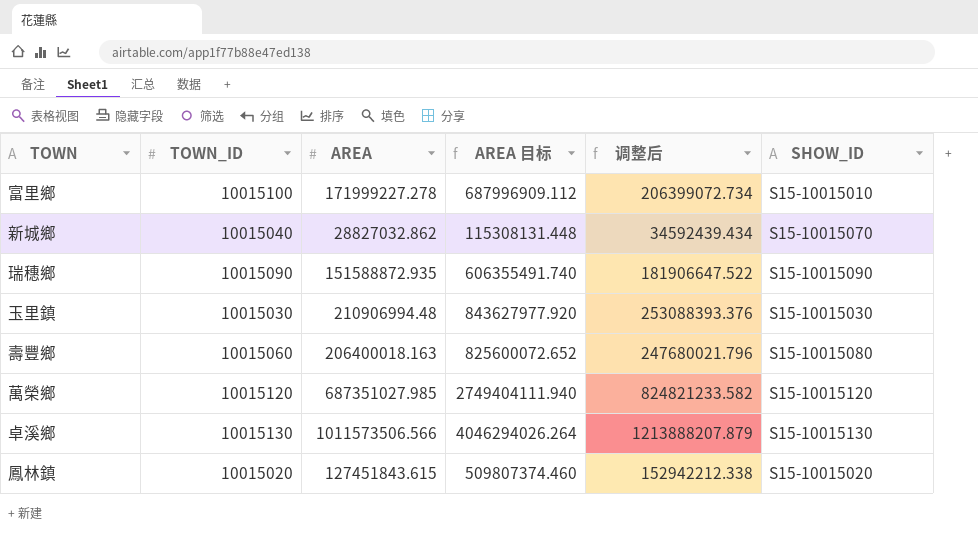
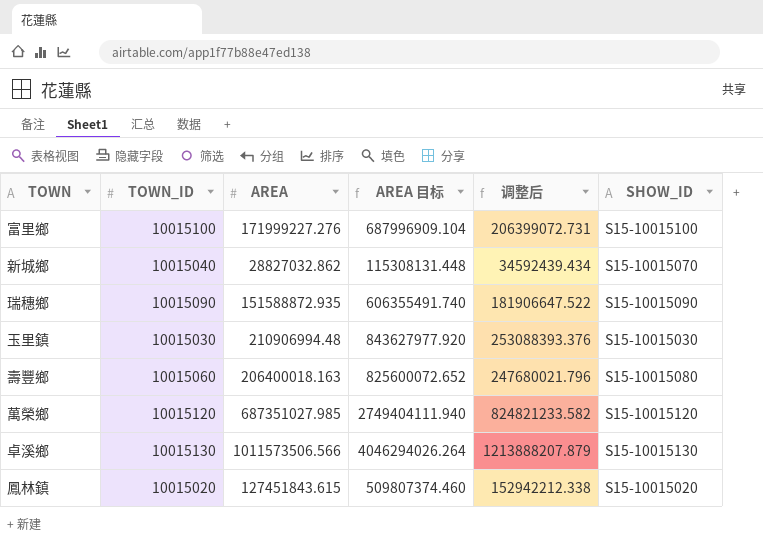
富里鄉 | AREA: 171999227.278 -> 171999227.276
富里鄉 | AREA 目标: 687996909.112 -> 687996909.104
富里鄉 | 调整后: 206399072.734 -> 206399072.731
富里鄉 | SHOW_ID: S15-10015010 -> S15-10015100

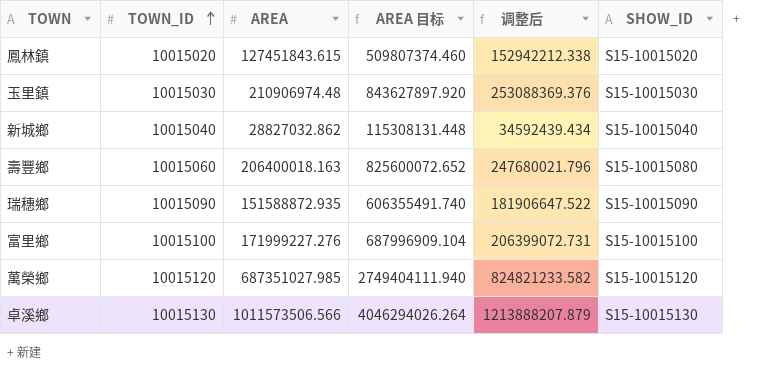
row order: none -> TOWN_ID ascending
玉里鎮 | AREA: 210906994.48 -> 210906974.48
玉里鎮 | AREA 目标: 843627977.920 -> 843627897.920
玉里鎮 | 调整后: 253088393.376 -> 253088369.376
新城鄉 | SHOW_ID: S15-10015070 -> S15-10015040

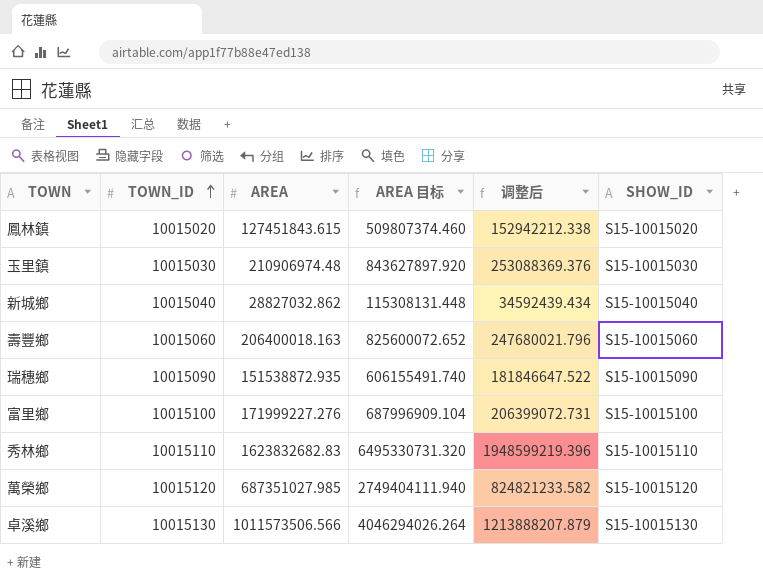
壽豐鄉 | SHOW_ID: S15-10015080 -> S15-10015060
瑞穗鄉 | AREA: 151588872.935 -> 151538872.935
瑞穗鄉 | AREA 目标: 606355491.740 -> 606155491.740
瑞穗鄉 | 调整后: 181906647.522 -> 181846647.522
row 秀林鄉: none -> 10015110 | 1623832682.83 | 6495330731.320 | 1948599219.396 | S15-10015110

